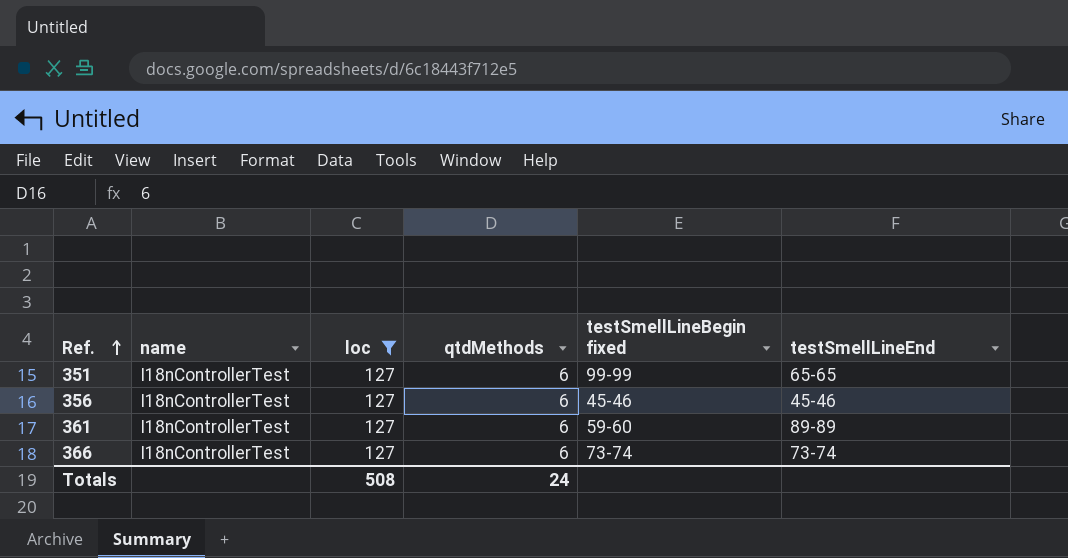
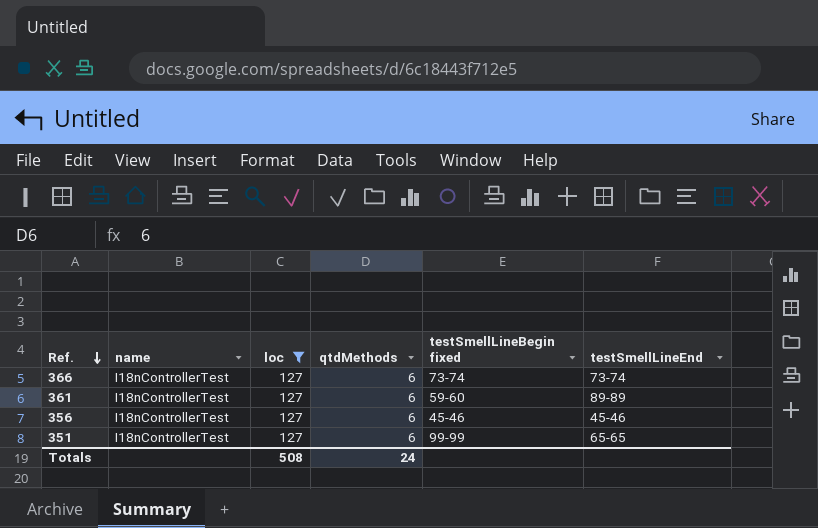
row order: Ref. ascending -> Ref. descending

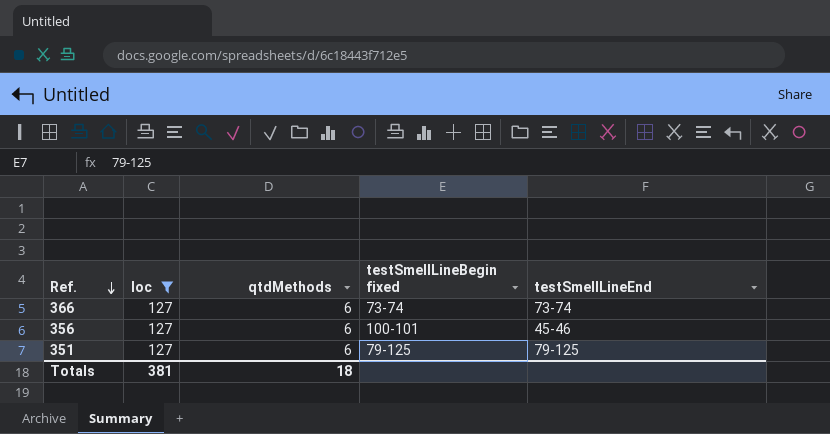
column name | position: 2 -> none
row 361: I18nControllerTest | 127 | 6 | 59-60 | 89-89 -> none
356 | testSmellLineBegin fixed: 45-46 -> 100-101
351 | testSmellLineBegin fixed: 99-99 -> 79-125
351 | testSmellLineEnd: 65-65 -> 79-125
Totals | loc: 508 -> 381
Totals | qtdMethods: 24 -> 18

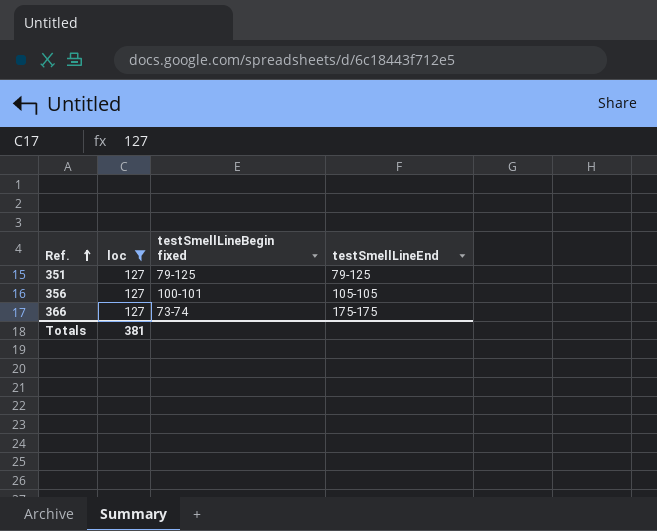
row order: Ref. descending -> Ref. ascending
column qtdMethods | position: 3 -> none
356 | testSmellLineEnd: 45-46 -> 105-105
366 | testSmellLineEnd: 73-74 -> 175-175

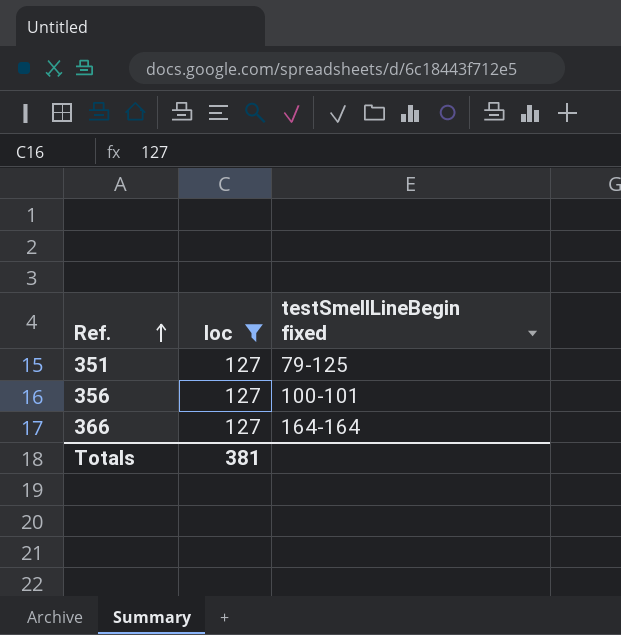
column testSmellLineEnd | position: 4 -> none
366 | testSmellLineBegin fixed: 73-74 -> 164-164

